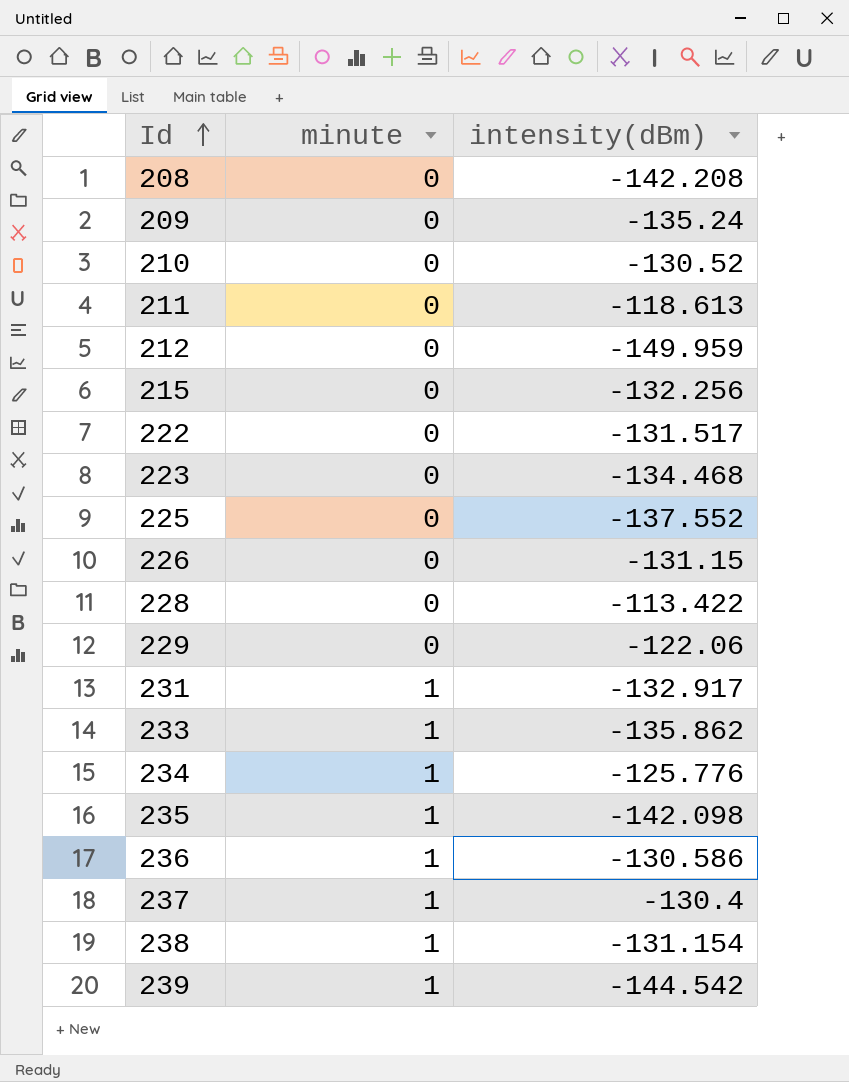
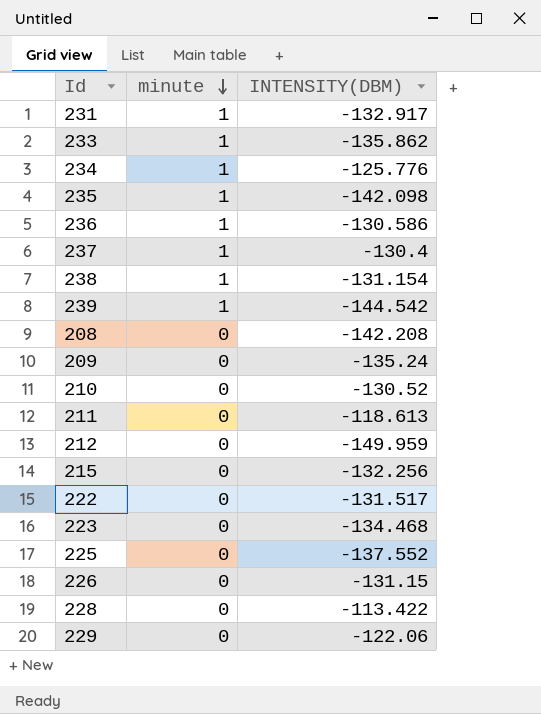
row order: Id ascending -> minute descending
column name: intensity(dBm) -> INTENSITY(DBM)

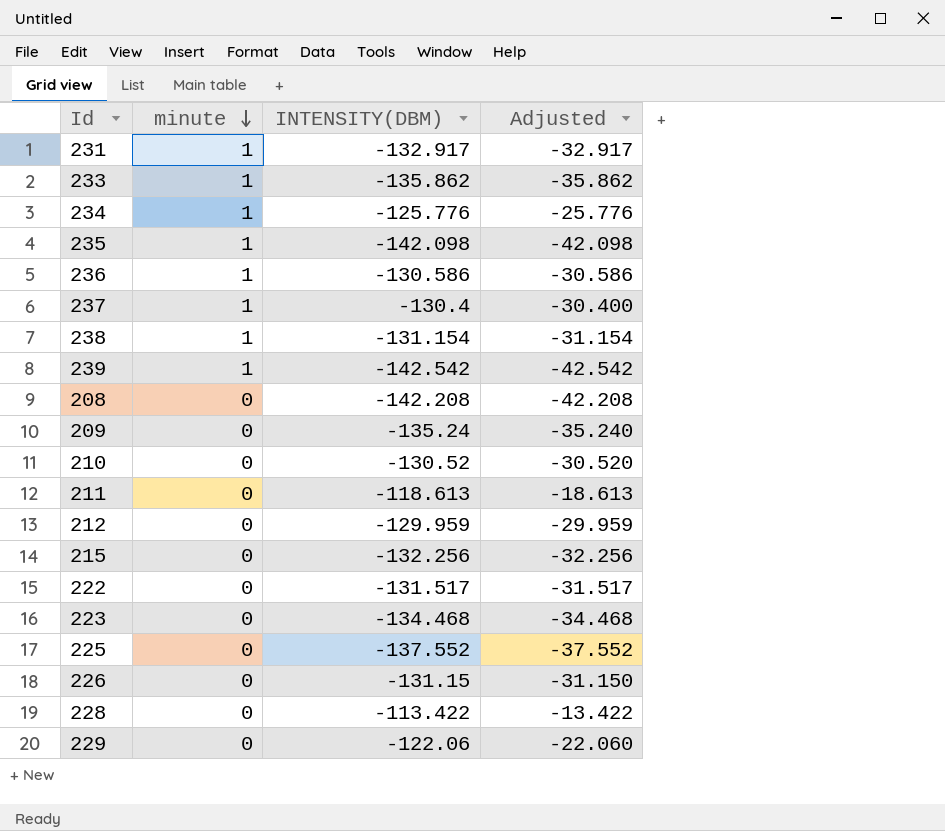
column Adjusted | formula: none -> [INTENSITY(DBM)] + 100
239 | INTENSITY(DBM): -144.542 -> -142.542
212 | INTENSITY(DBM): -149.959 -> -129.959

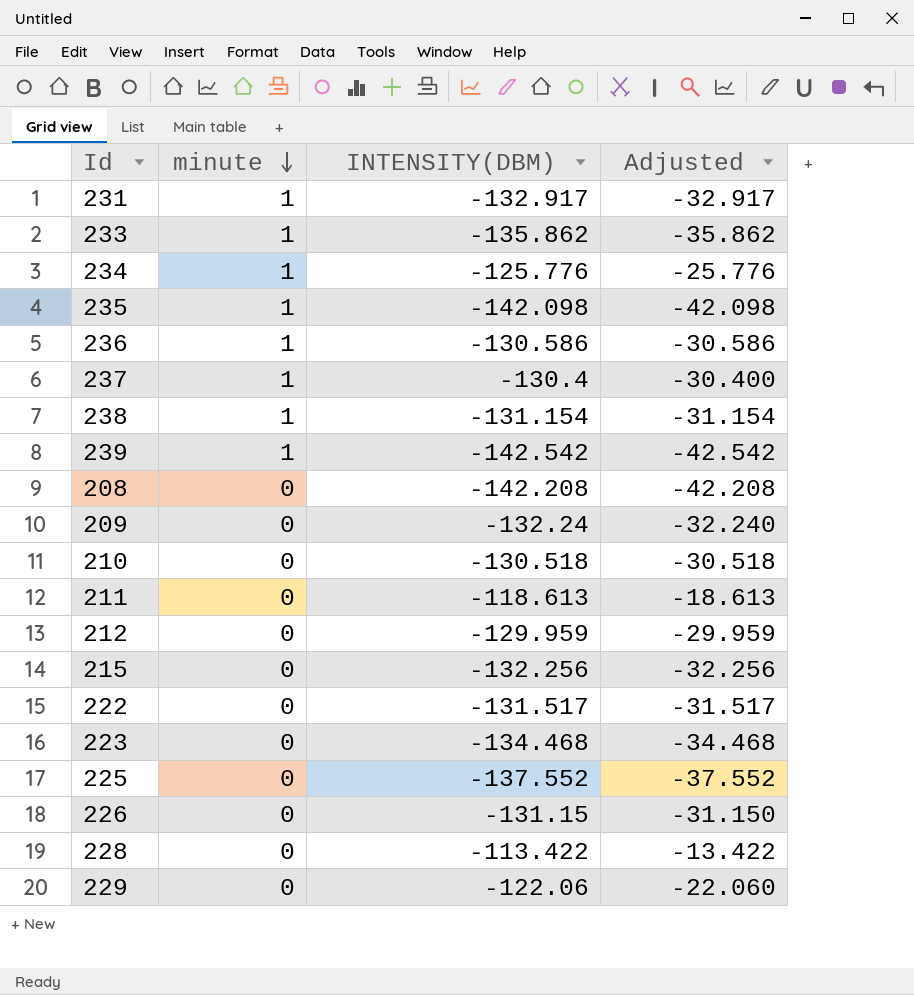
209 | INTENSITY(DBM): -135.24 -> -132.24
209 | Adjusted: -35.240 -> -32.240
210 | INTENSITY(DBM): -130.52 -> -130.518
210 | Adjusted: -30.520 -> -30.518

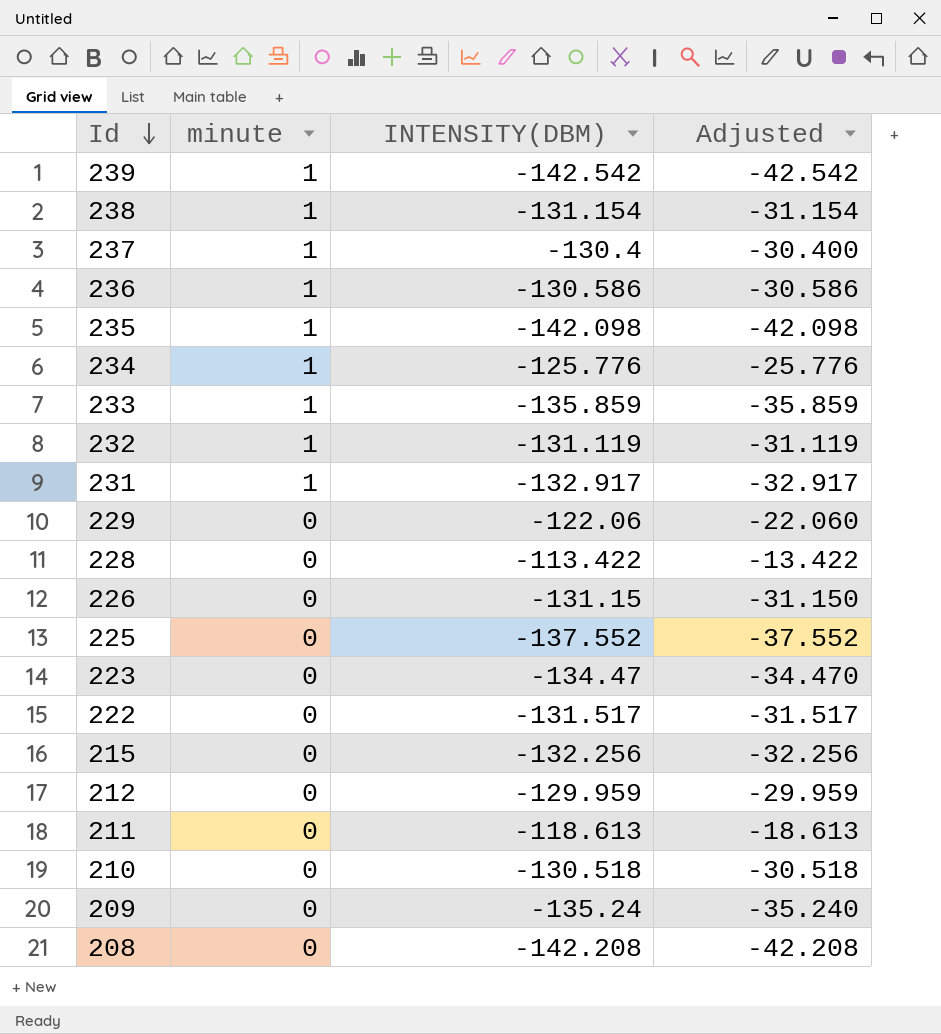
row order: minute descending -> Id descending
233 | INTENSITY(DBM): -135.862 -> -135.859
233 | Adjusted: -35.862 -> -35.859
row 232: none -> 1 | -131.119 | -31.119
223 | INTENSITY(DBM): -134.468 -> -134.47
223 | Adjusted: -34.468 -> -34.470
209 | INTENSITY(DBM): -132.24 -> -135.24
209 | Adjusted: -32.240 -> -35.240

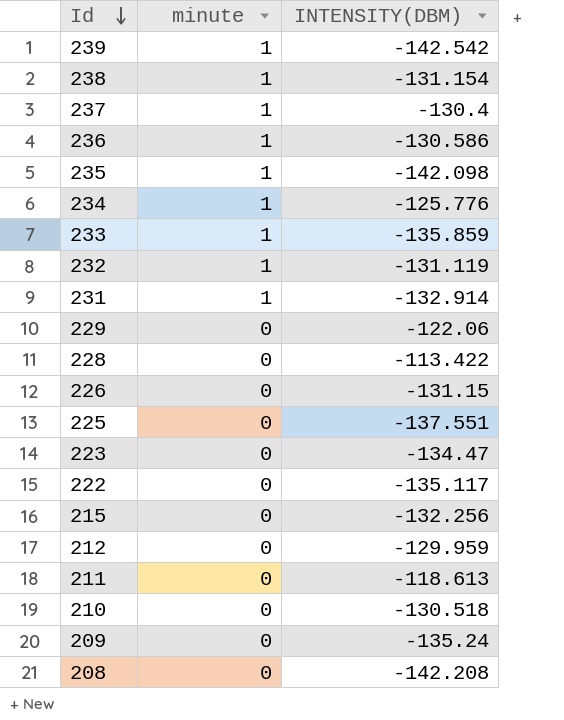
column Adjusted | formula: [INTENSITY(DBM)] + 100 -> none
231 | INTENSITY(DBM): -132.917 -> -132.914
225 | INTENSITY(DBM): -137.552 -> -137.551
222 | INTENSITY(DBM): -131.517 -> -135.117

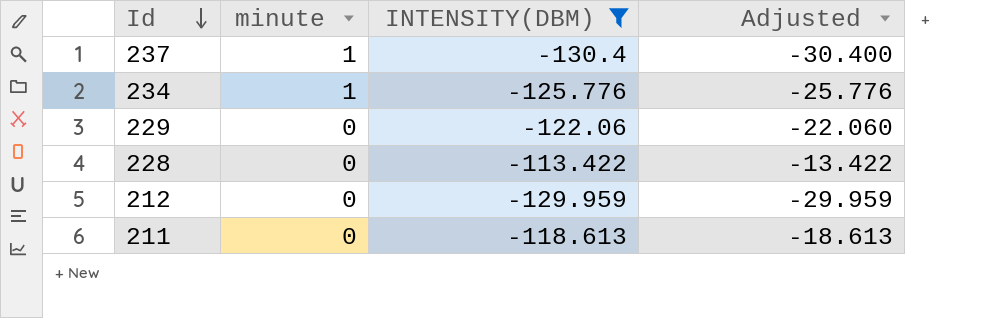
filter: none -> INTENSITY(DBM) >= -130.4
column Adjusted | formula: none -> [INTENSITY(DBM)] + 100

